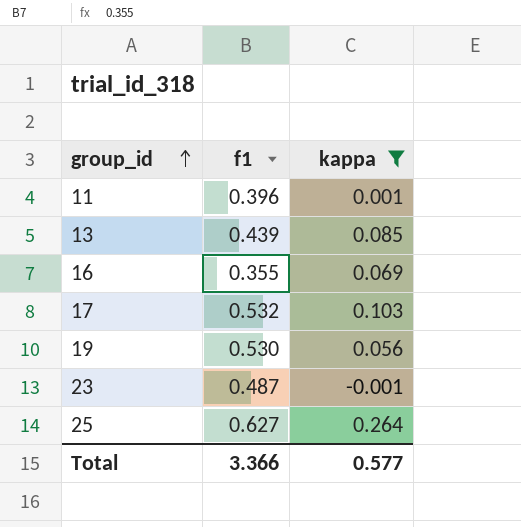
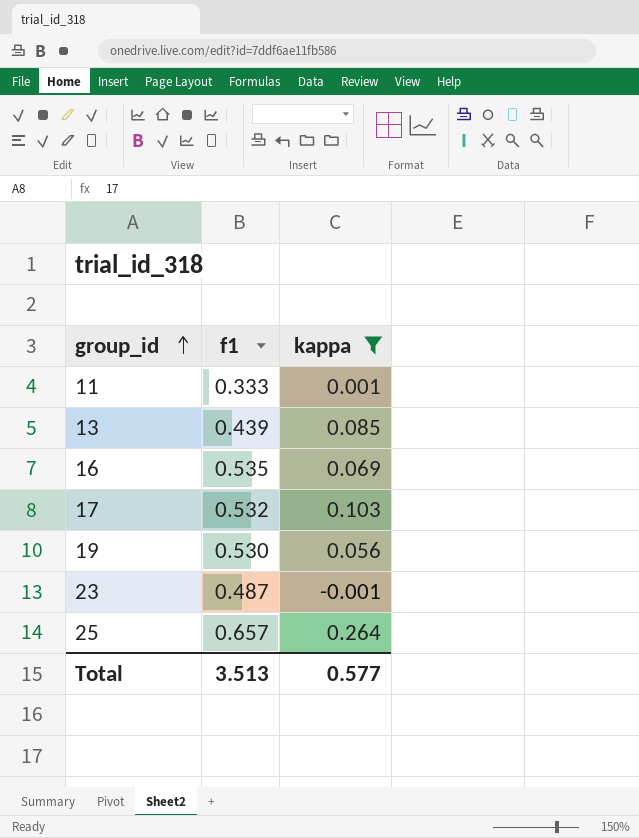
11 | f1: 0.396 -> 0.333
16 | f1: 0.355 -> 0.535
25 | f1: 0.627 -> 0.657
Total | f1: 3.366 -> 3.513

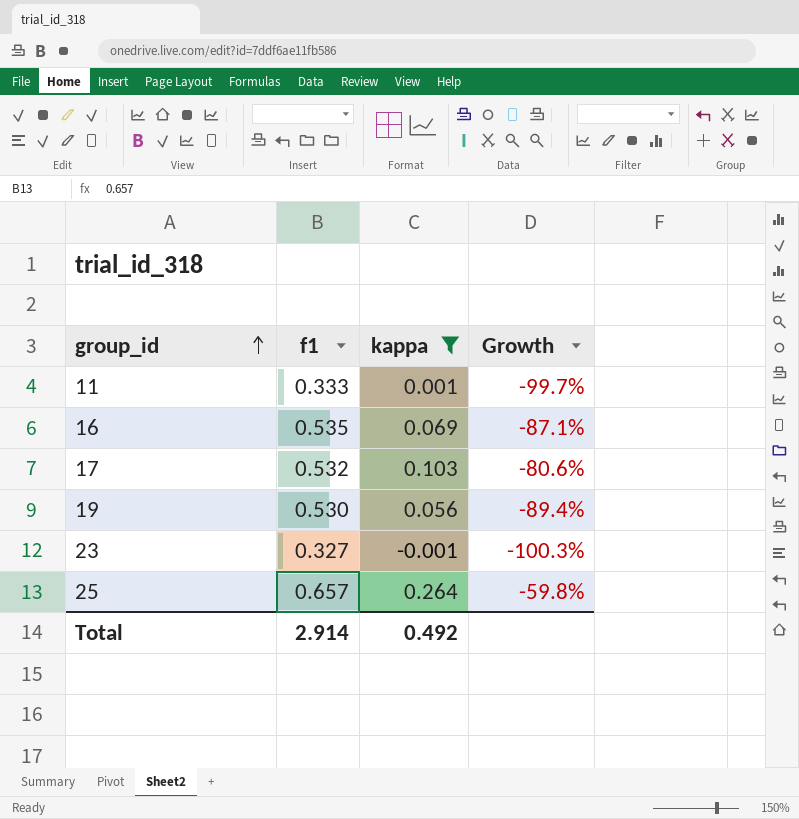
column Growth | formula: none -> ([kappa] - [f1]) / [f1]
row 13: 0.439 | 0.085 -> none
23 | f1: 0.487 -> 0.327
Total | f1: 3.513 -> 2.914
Total | kappa: 0.577 -> 0.492

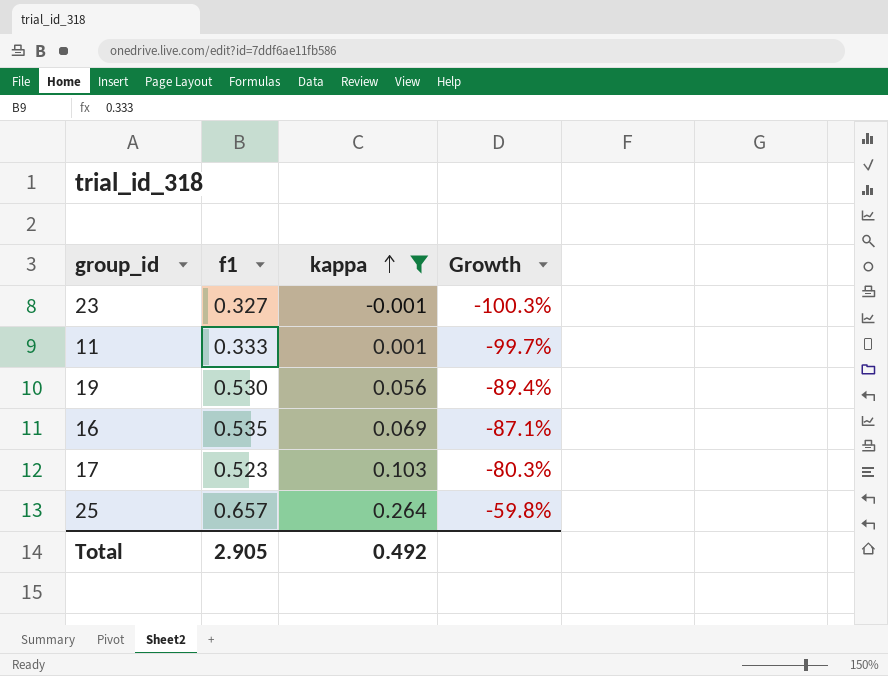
row order: group_id ascending -> kappa ascending
17 | f1: 0.532 -> 0.523
17 | Growth: -80.6% -> -80.3%
Total | f1: 2.914 -> 2.905

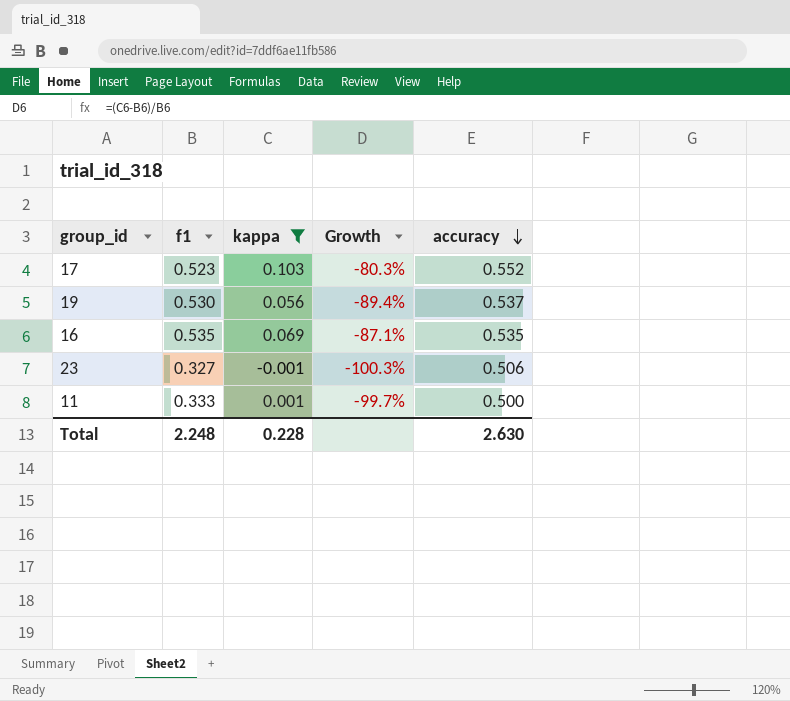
row order: kappa ascending -> accuracy descending
column accuracy | position: none -> 5
row 25: 0.657 | 0.264 | -59.8% -> none
Total | f1: 2.905 -> 2.248
Total | kappa: 0.492 -> 0.228

